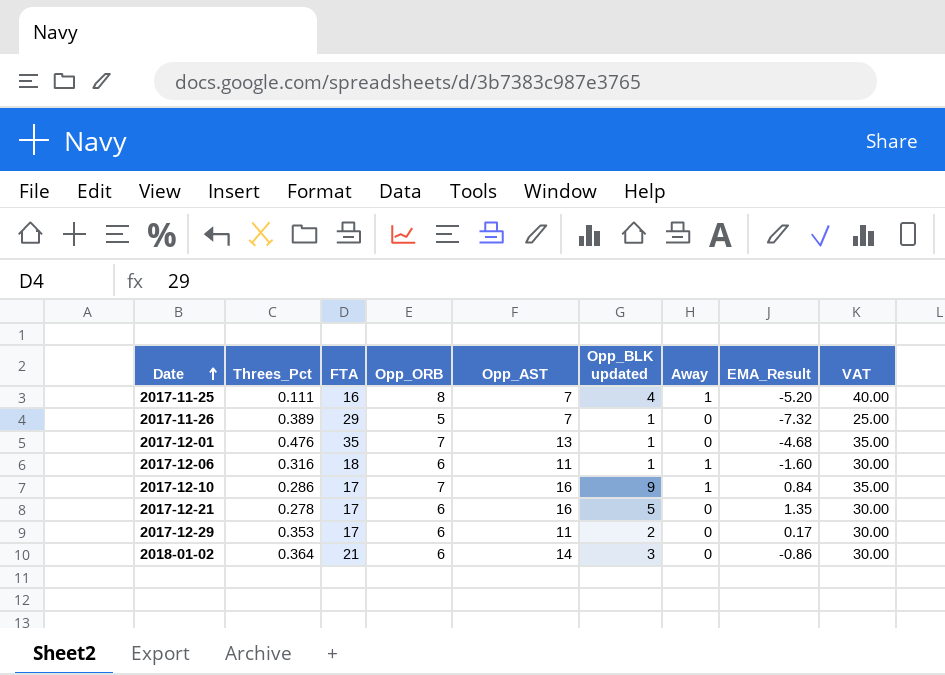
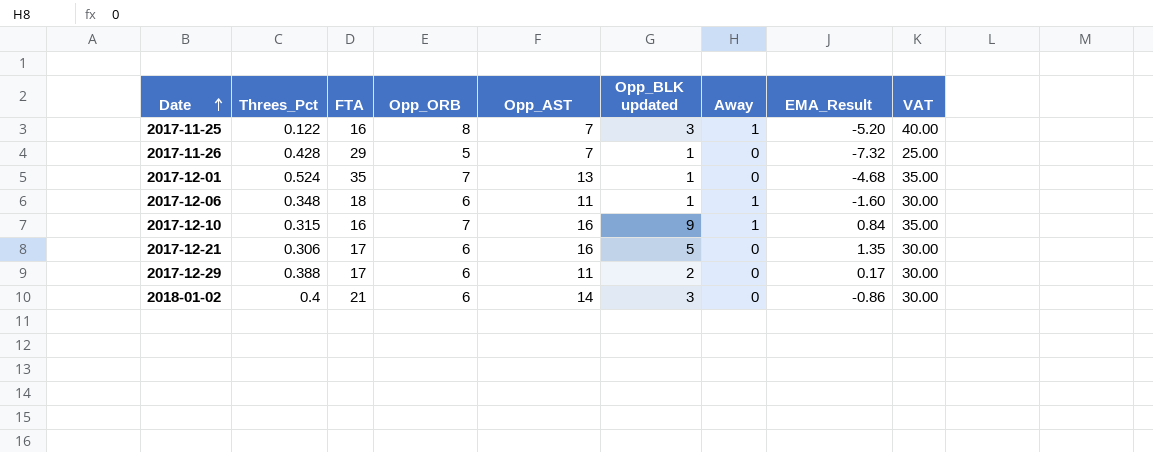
2017-11-25 | Threes_Pct: 0.111 -> 0.122
2017-11-25 | Opp_BLK updated: 4 -> 3
2017-11-26 | Threes_Pct: 0.389 -> 0.428
2017-12-01 | Threes_Pct: 0.476 -> 0.524
2017-12-06 | Threes_Pct: 0.316 -> 0.348
2017-12-10 | Threes_Pct: 0.286 -> 0.315
2017-12-10 | FTA: 17 -> 16
2017-12-21 | Threes_Pct: 0.278 -> 0.306
2017-12-29 | Threes_Pct: 0.353 -> 0.388
2018-01-02 | Threes_Pct: 0.364 -> 0.4

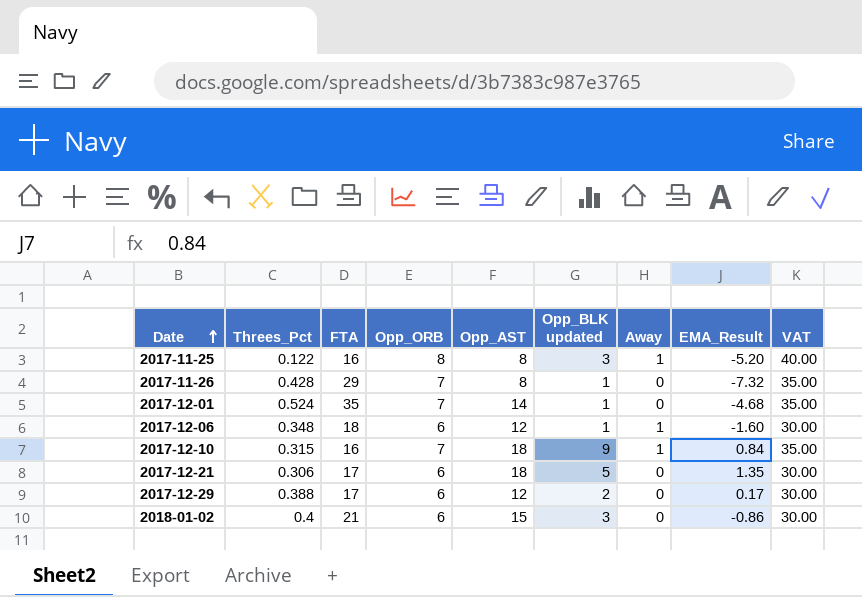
2017-11-25 | Opp_AST: 7 -> 8
2017-11-26 | Opp_ORB: 5 -> 7
2017-11-26 | Opp_AST: 7 -> 8
2017-11-26 | VAT: 25.00 -> 35.00
2017-12-01 | Opp_AST: 13 -> 14
2017-12-06 | Opp_AST: 11 -> 12
2017-12-10 | Opp_AST: 16 -> 18
2017-12-21 | Opp_AST: 16 -> 18
2017-12-29 | Opp_AST: 11 -> 12
2018-01-02 | Opp_AST: 14 -> 15

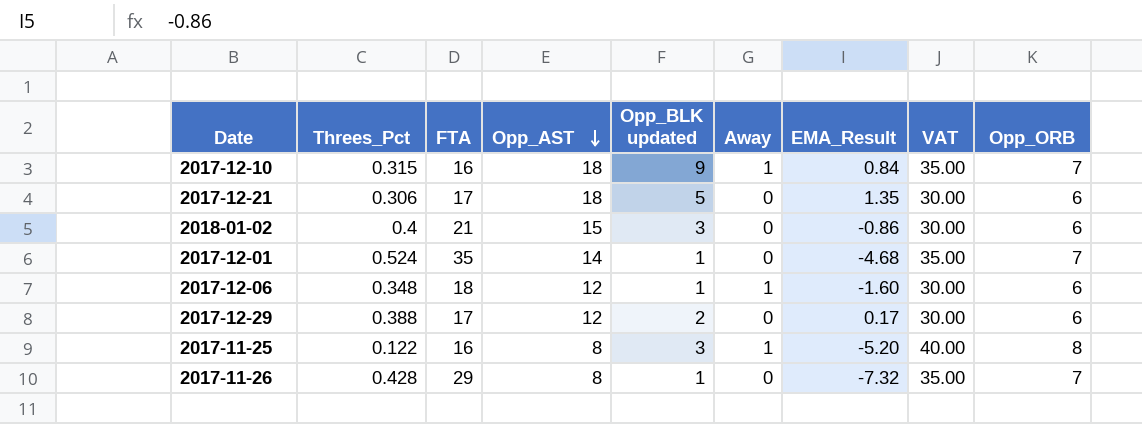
row order: Date ascending -> Opp_AST descending
column Opp_ORB | position: 4 -> 9

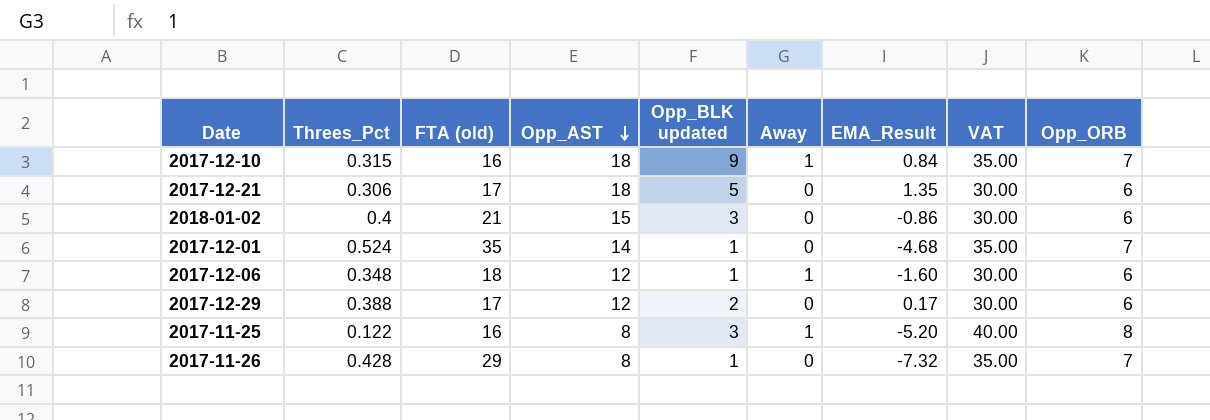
column name: FTA -> FTA (old)

